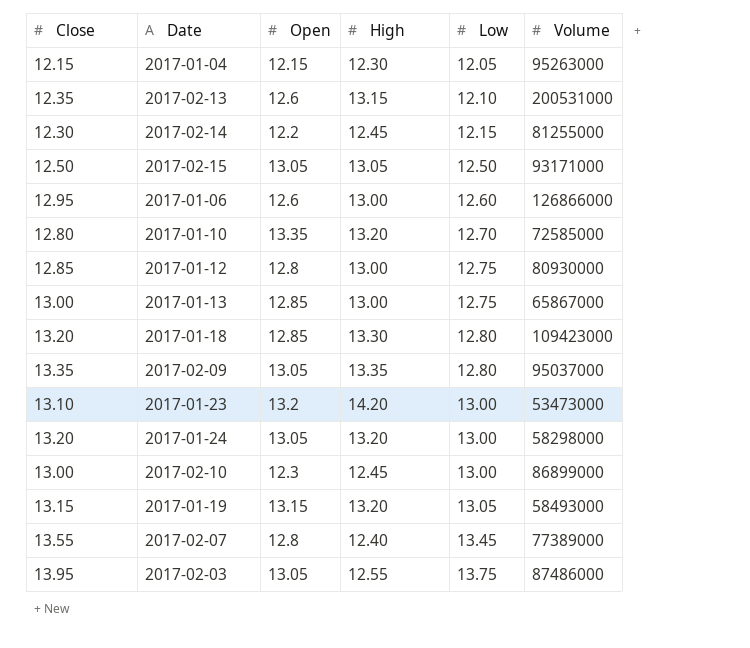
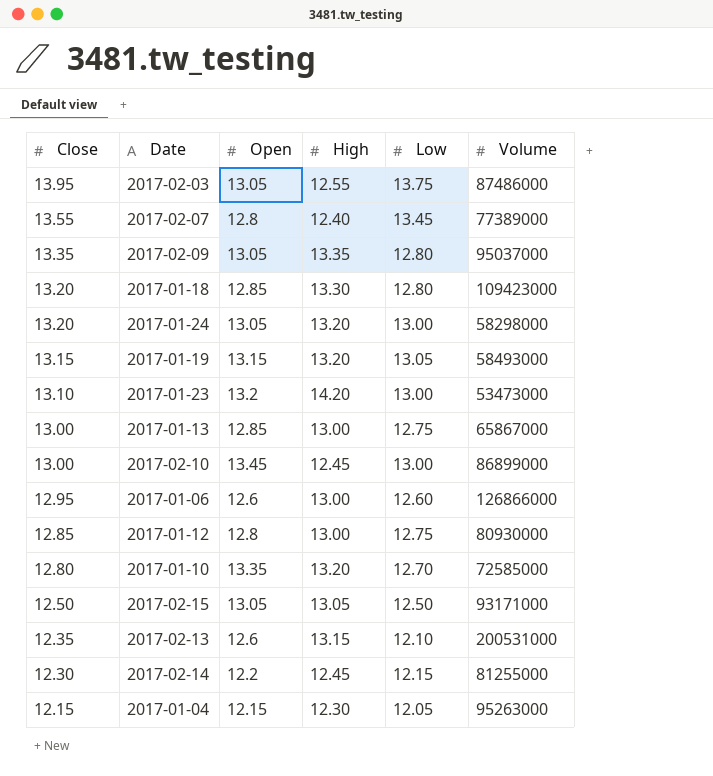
row order: Low ascending -> Close descending
2017-02-10 | Open: 12.3 -> 13.45

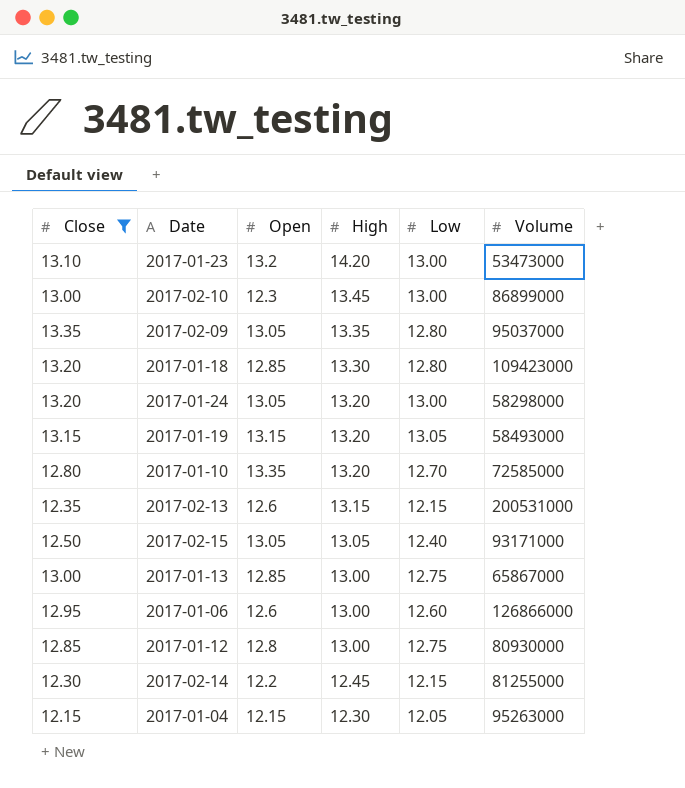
filter: none -> Close <= 13.35
row order: Close descending -> High descending
2017-02-10 | Open: 13.45 -> 12.3
2017-02-10 | High: 12.45 -> 13.45
2017-02-13 | Low: 12.10 -> 12.15
2017-02-15 | Low: 12.50 -> 12.40

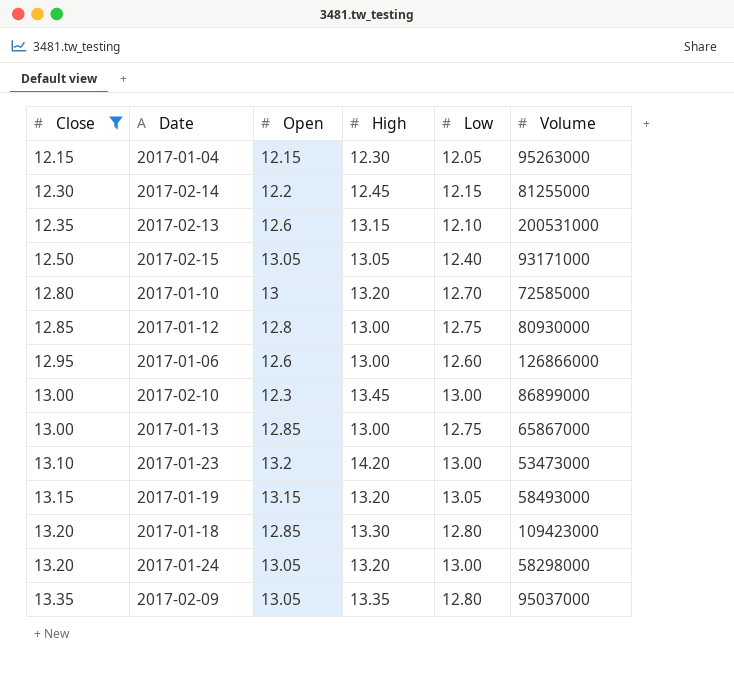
row order: High descending -> Close ascending
2017-02-13 | Low: 12.15 -> 12.10
2017-01-10 | Open: 13.35 -> 13

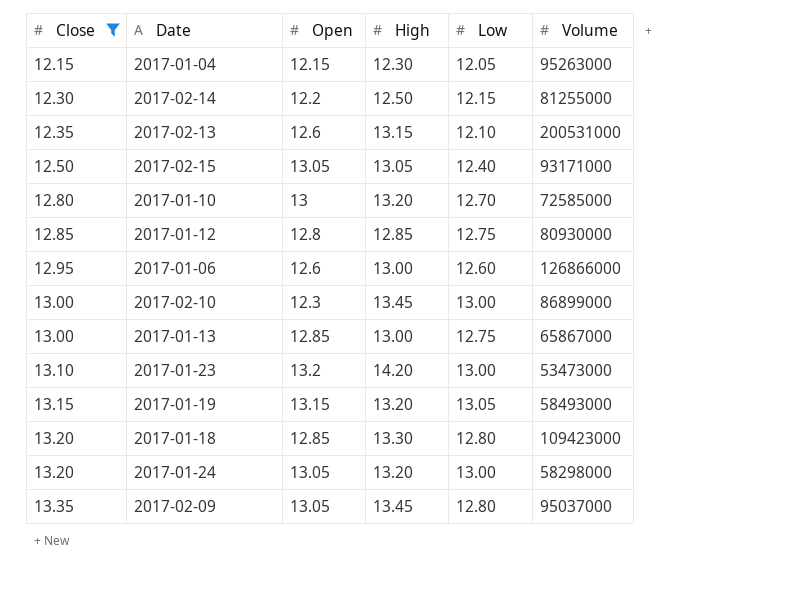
2017-02-14 | High: 12.45 -> 12.50
2017-01-12 | High: 13.00 -> 12.85
2017-02-09 | High: 13.35 -> 13.45

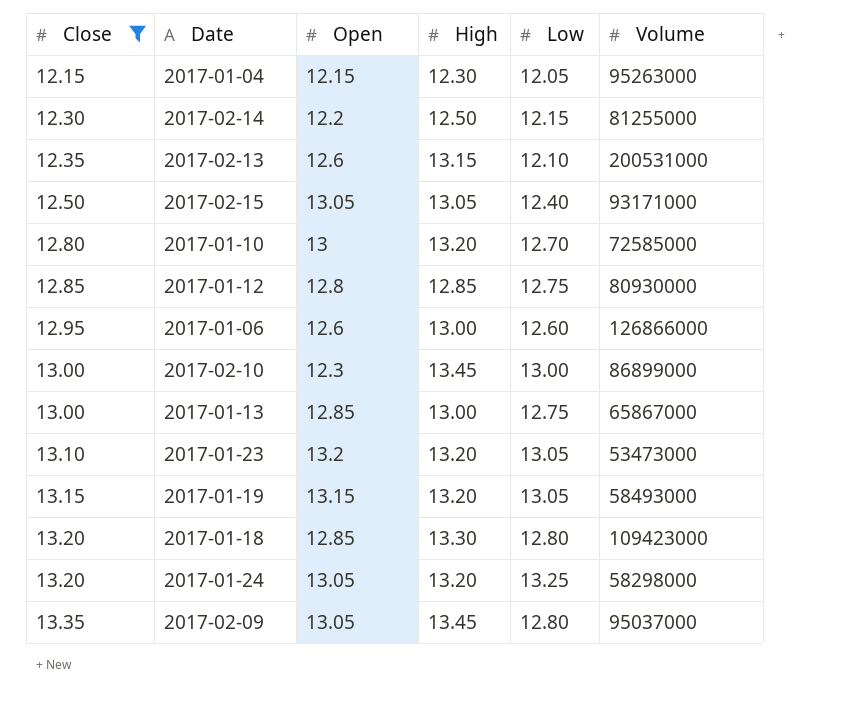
2017-01-23 | High: 14.20 -> 13.20
2017-01-23 | Low: 13.00 -> 13.05
2017-01-24 | Low: 13.00 -> 13.25

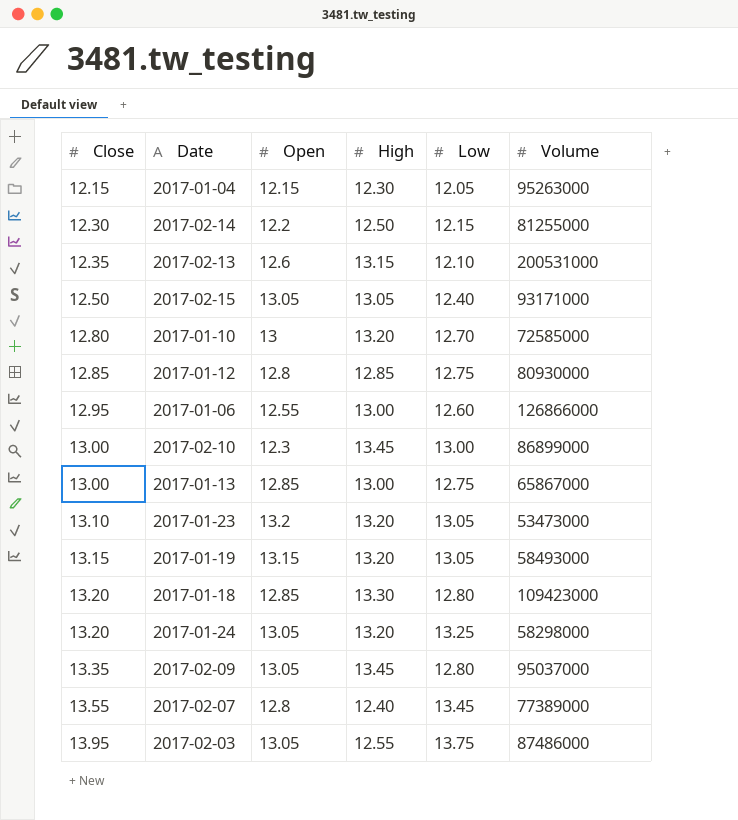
filter: Close <= 13.35 -> none
2017-01-06 | Open: 12.6 -> 12.55

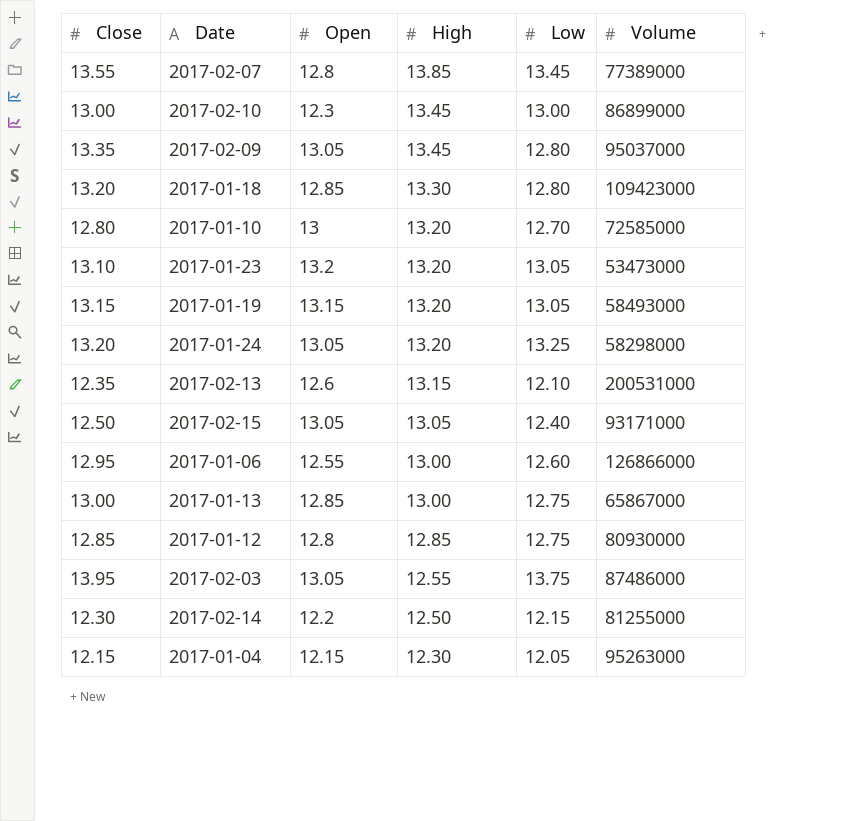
row order: Close ascending -> High descending
2017-02-07 | High: 12.40 -> 13.85

